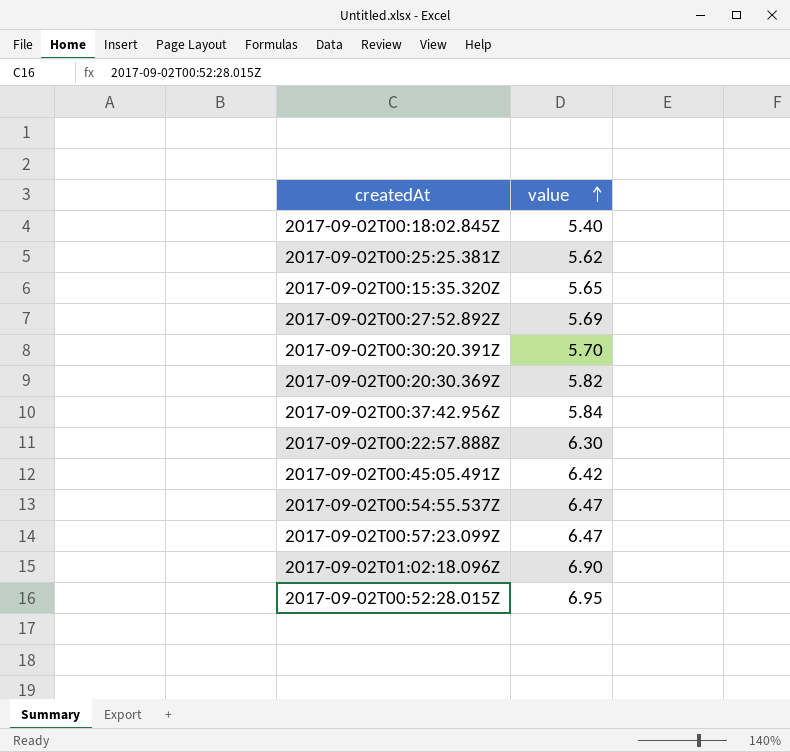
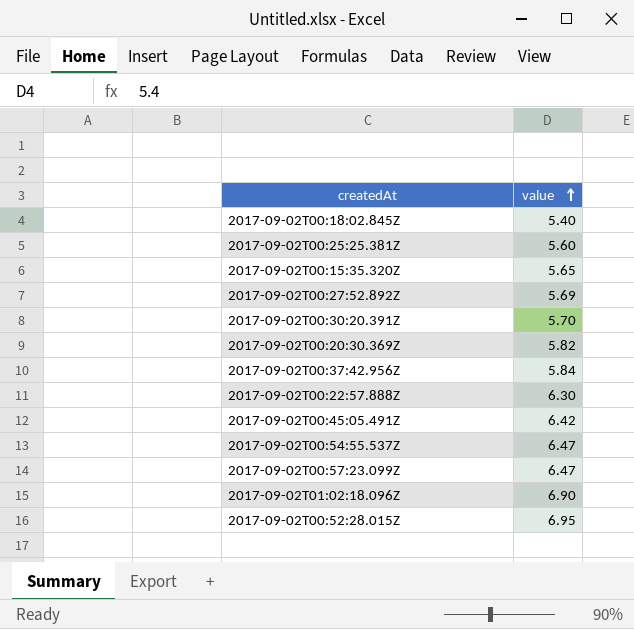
2017-09-02T00:25:25.381Z | value: 5.62 -> 5.60

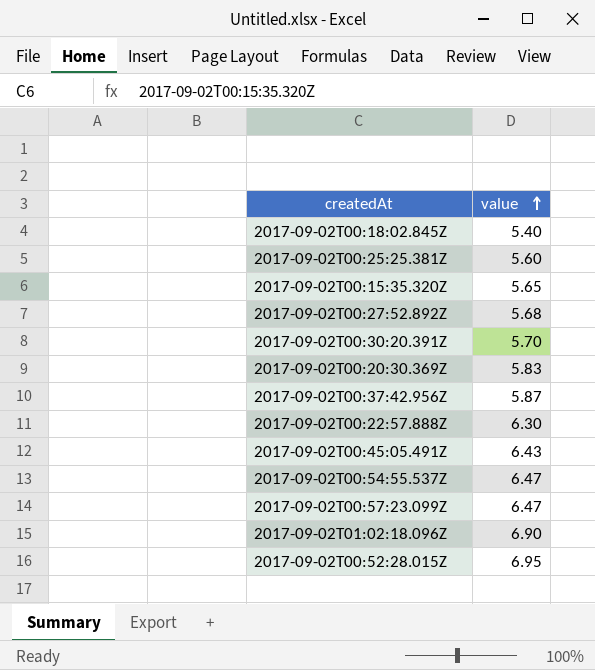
2017-09-02T00:27:52.892Z | value: 5.69 -> 5.68
2017-09-02T00:20:30.369Z | value: 5.82 -> 5.83
2017-09-02T00:37:42.956Z | value: 5.84 -> 5.87
2017-09-02T00:45:05.491Z | value: 6.42 -> 6.43

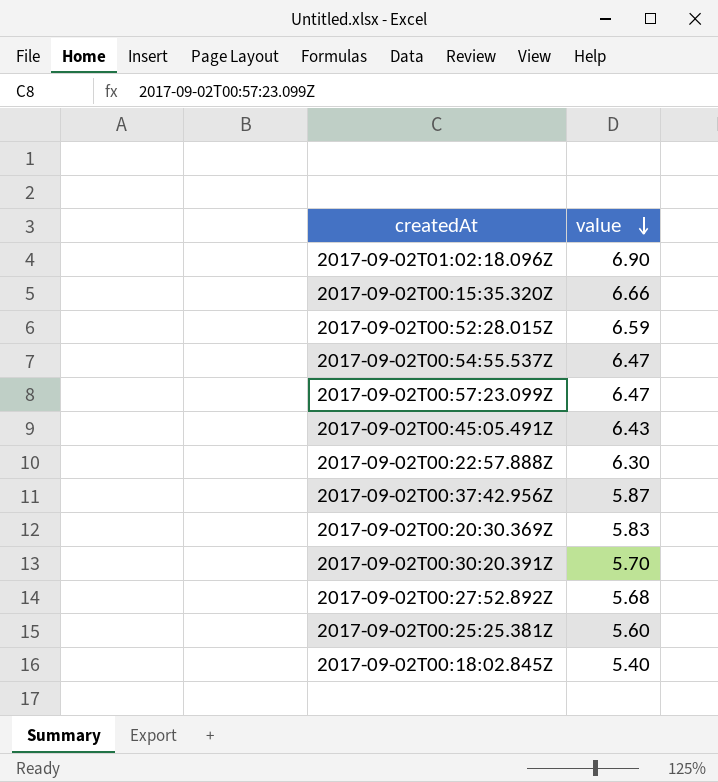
row order: value ascending -> value descending
2017-09-02T00:15:35.320Z | value: 5.65 -> 6.66
2017-09-02T00:52:28.015Z | value: 6.95 -> 6.59

